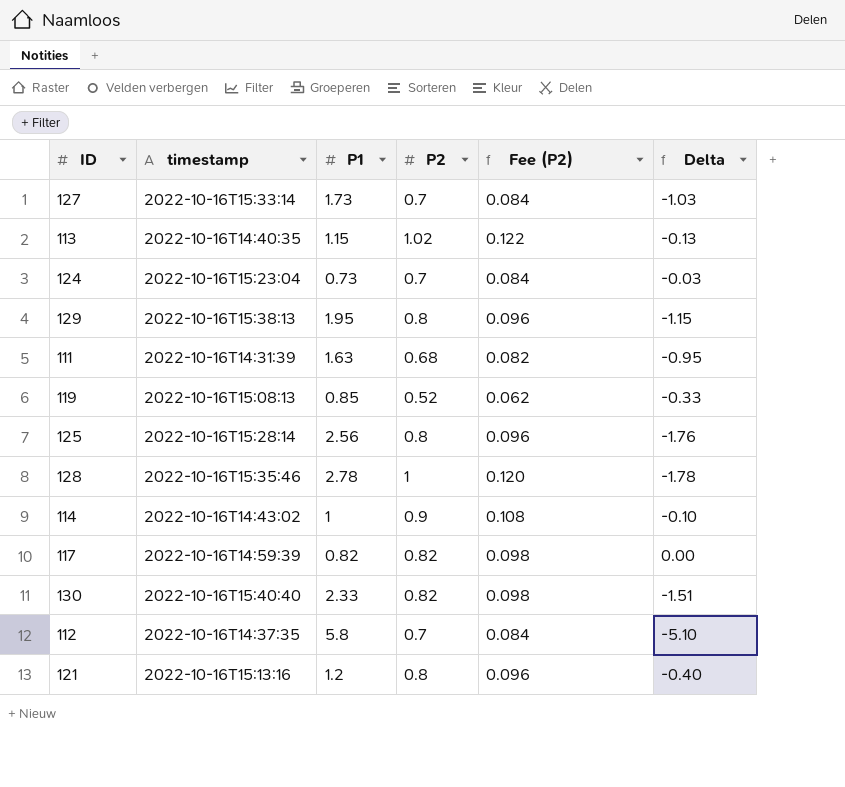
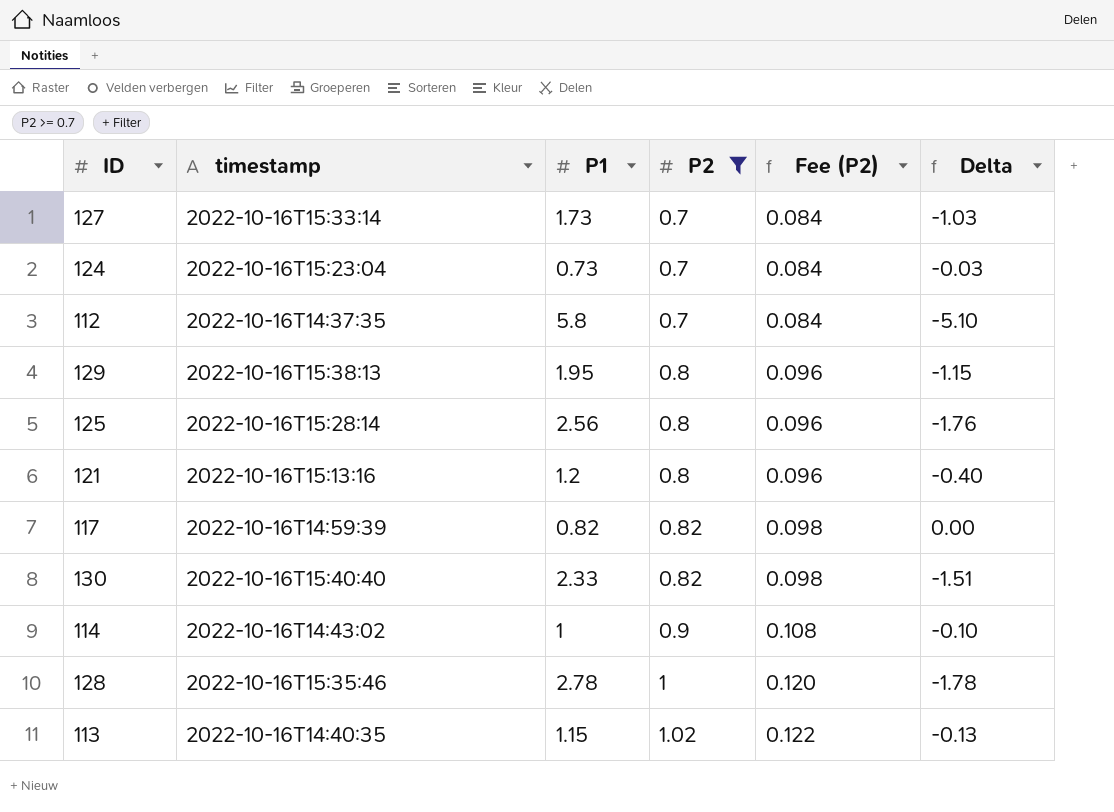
filter: none -> P2 >= 0.7
row order: none -> P2 ascending

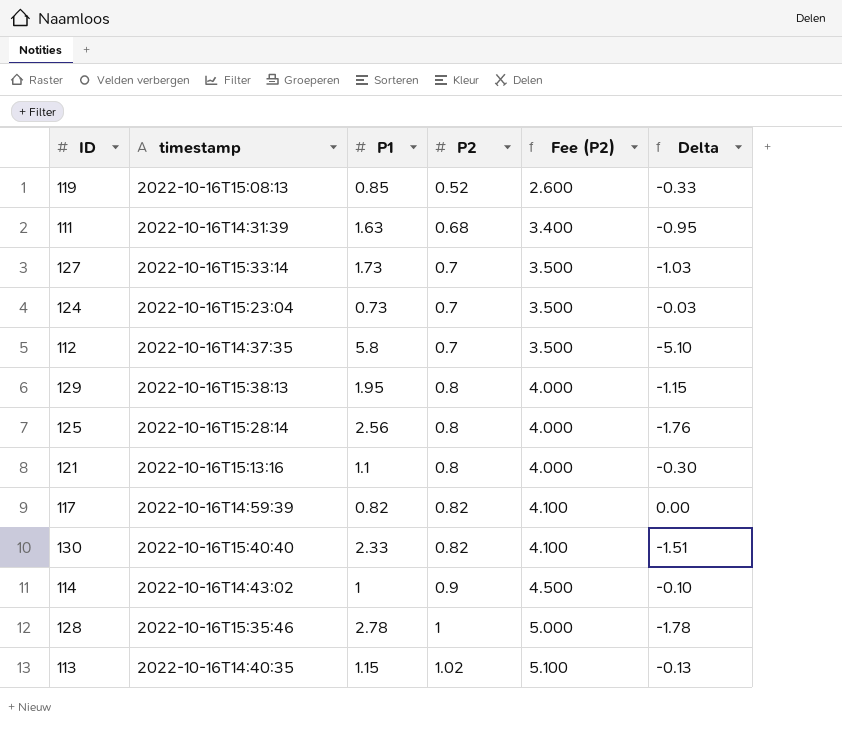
filter: P2 >= 0.7 -> none
column Fee (P2) | formula: [P2] * 0.12 -> [P2] * 5
121 | P1: 1.2 -> 1.1
121 | Delta: -0.40 -> -0.30

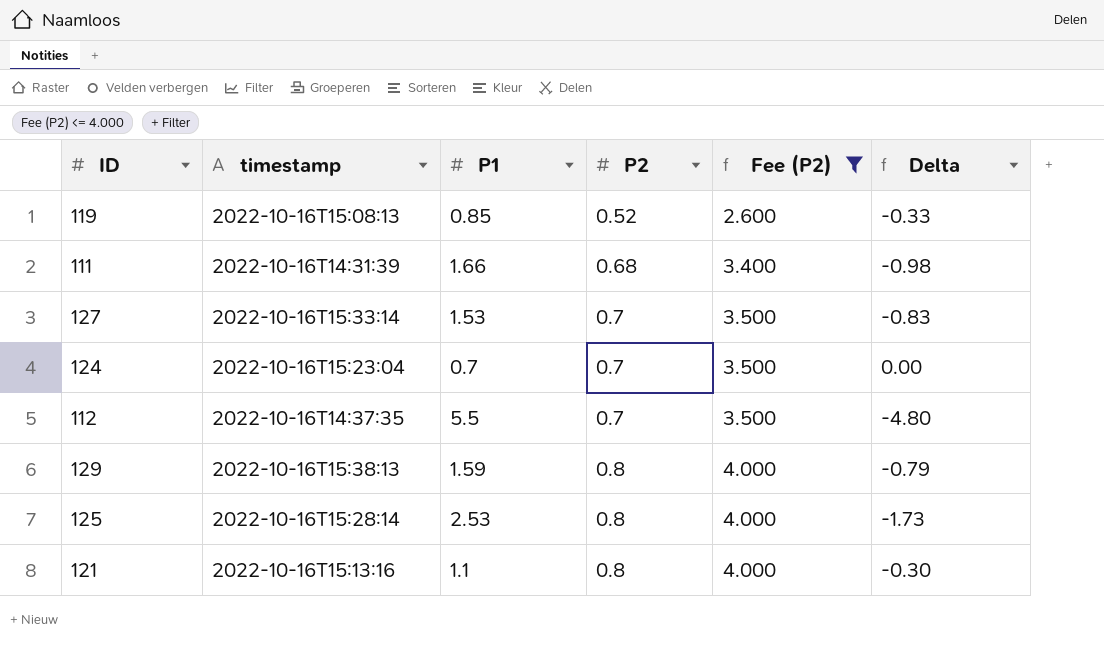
filter: none -> Fee (P2) <= 4.000
111 | P1: 1.63 -> 1.66
111 | Delta: -0.95 -> -0.98
127 | P1: 1.73 -> 1.53
127 | Delta: -1.03 -> -0.83
124 | P1: 0.73 -> 0.7
124 | Delta: -0.03 -> 0.00
112 | P1: 5.8 -> 5.5
112 | Delta: -5.10 -> -4.80
129 | P1: 1.95 -> 1.59
129 | Delta: -1.15 -> -0.79
125 | P1: 2.56 -> 2.53
125 | Delta: -1.76 -> -1.73

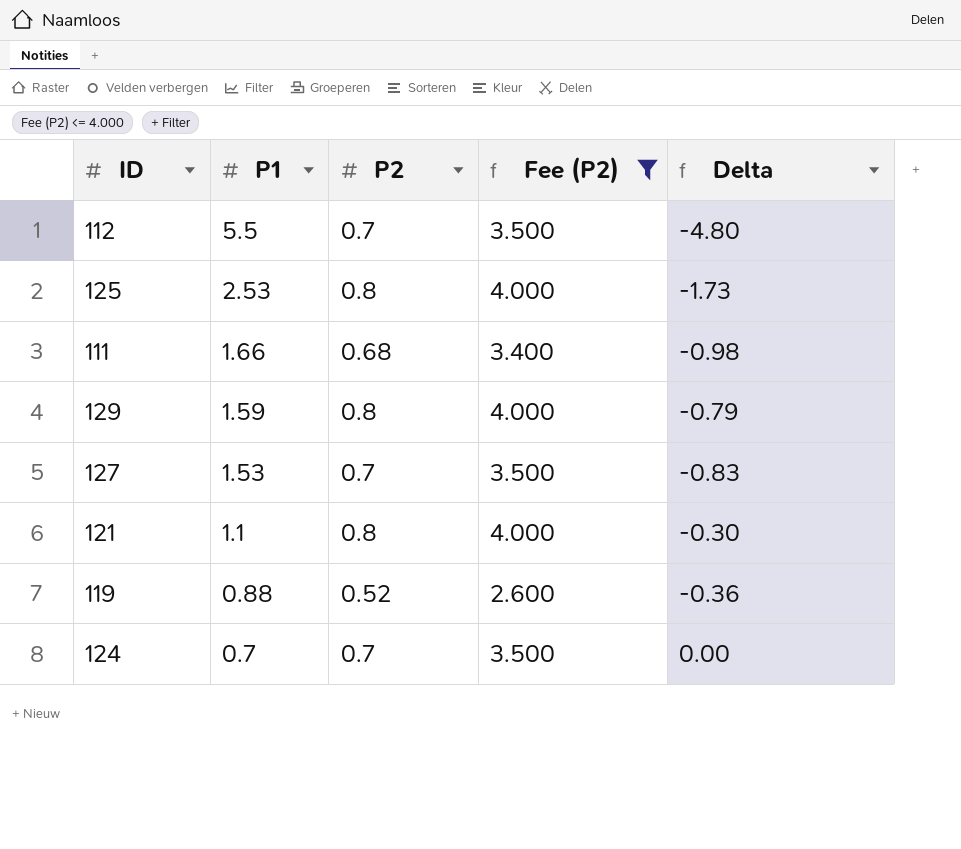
row order: P2 ascending -> P1 descending
column timestamp | position: 2 -> none
119 | P1: 0.85 -> 0.88
119 | Delta: -0.33 -> -0.36

